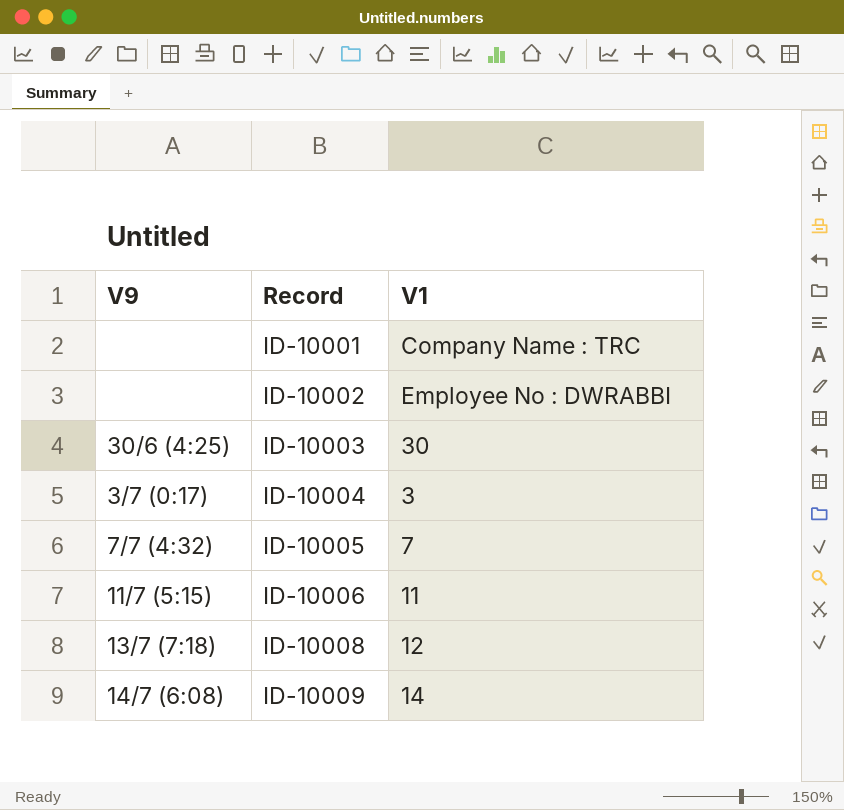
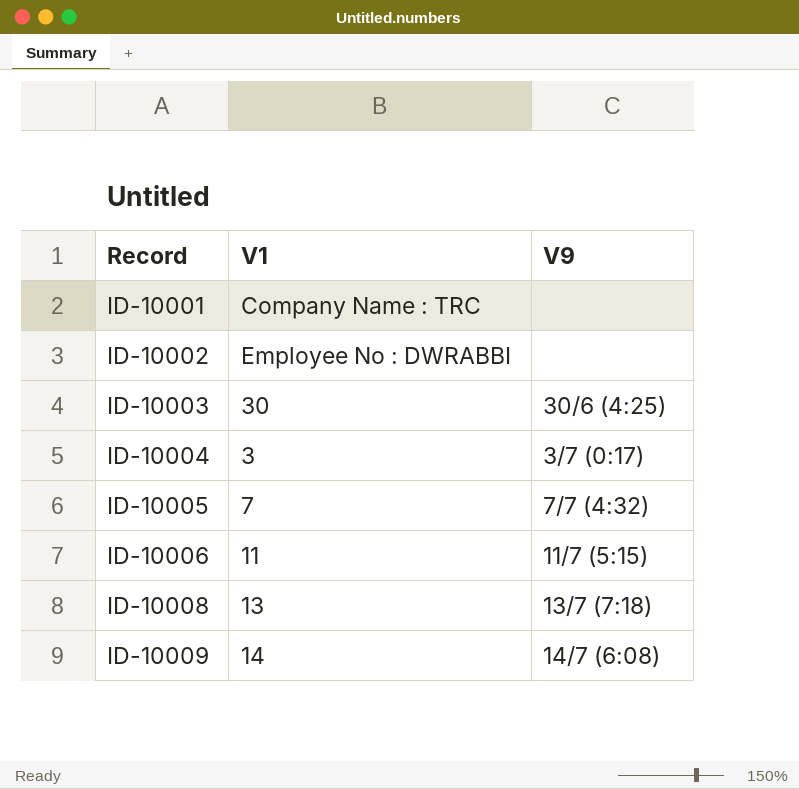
column V9 | position: 1 -> 3
ID-10008 | V1: 12 -> 13

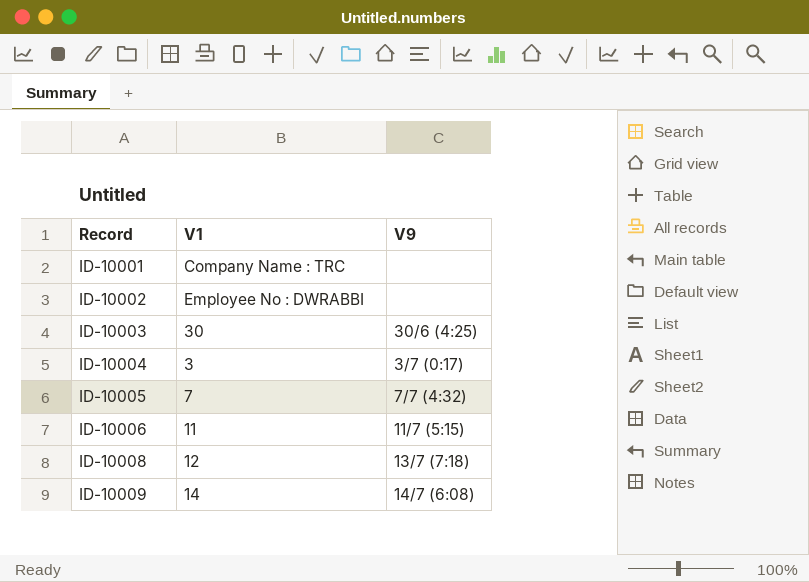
ID-10008 | V1: 13 -> 12

